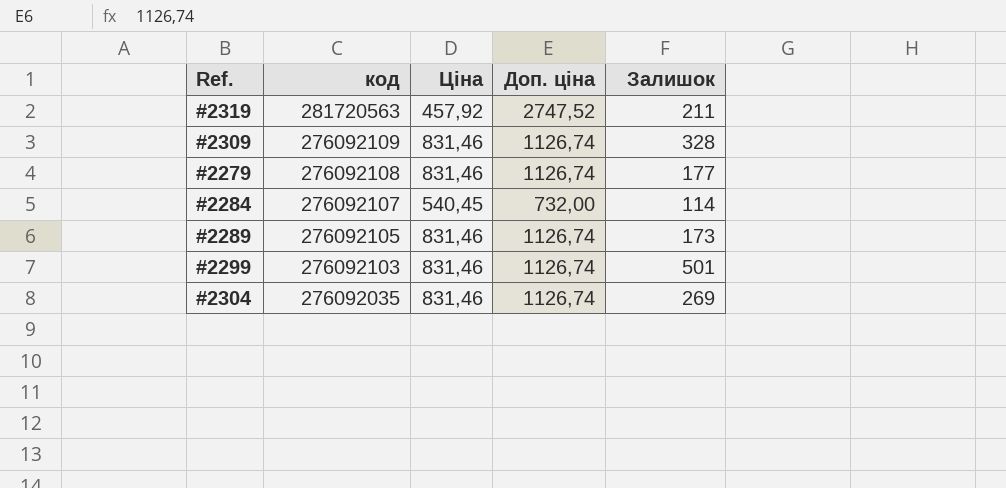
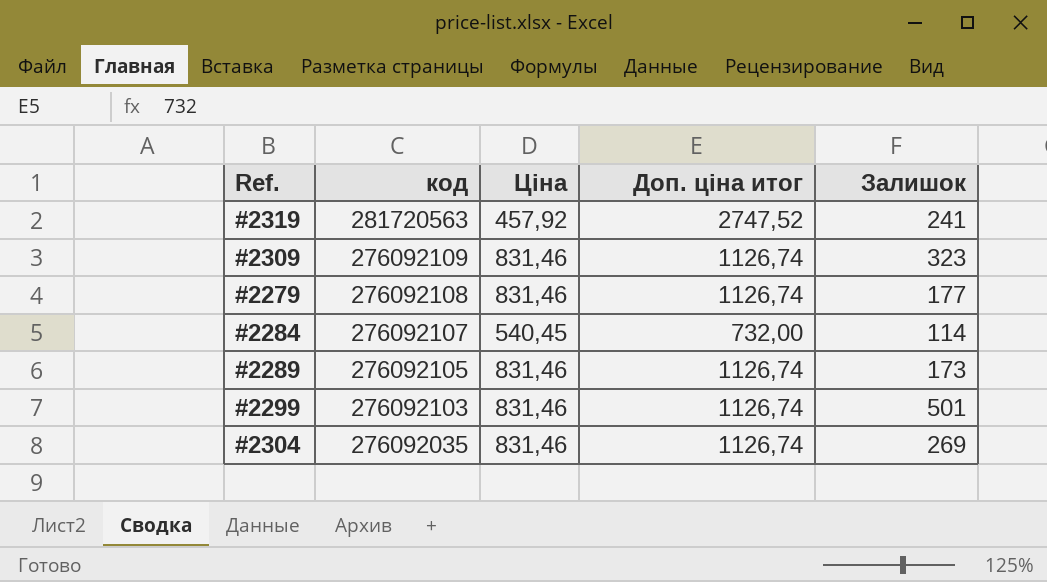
column name: Доп. ціна -> Доп. ціна итог
#2319 | Залишок: 211 -> 241
#2309 | Залишок: 328 -> 323

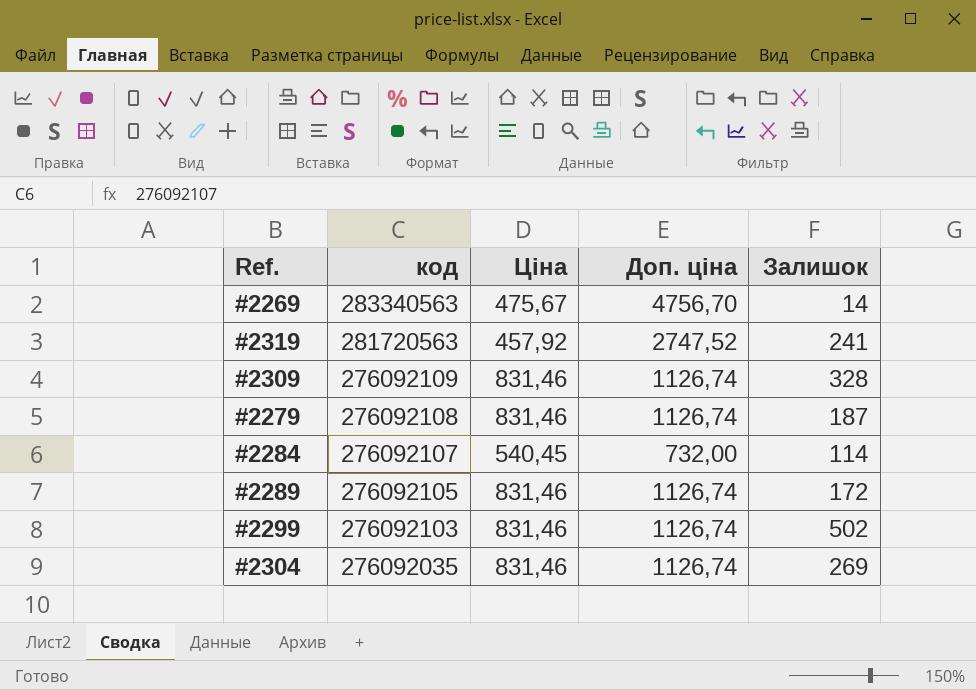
column name: Доп. ціна итог -> Доп. ціна
row #2269: none -> 283340563 | 475,67 | 4756,70 | 14
#2309 | Залишок: 323 -> 328
#2279 | Залишок: 177 -> 187
#2289 | Залишок: 173 -> 172
#2299 | Залишок: 501 -> 502

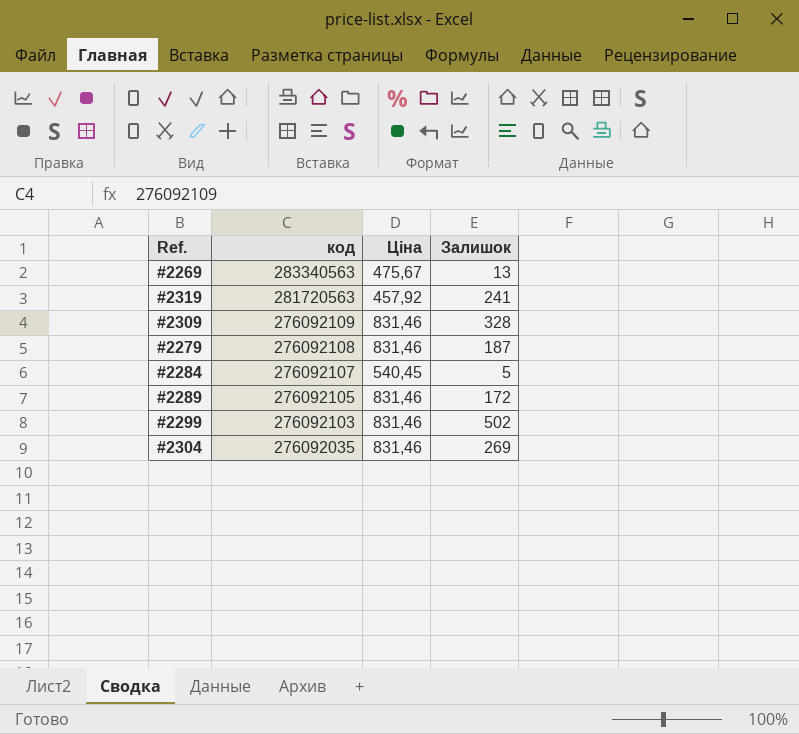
column Доп. ціна | position: 4 -> none
#2269 | Залишок: 14 -> 13
#2284 | Залишок: 114 -> 5

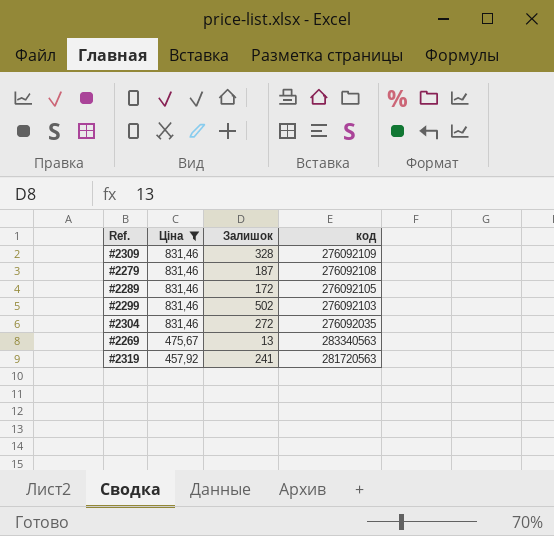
filter: none -> Ціна != 540,45
row order: код descending -> Ціна descending
column код | position: 2 -> 4
#2304 | Залишок: 269 -> 272

